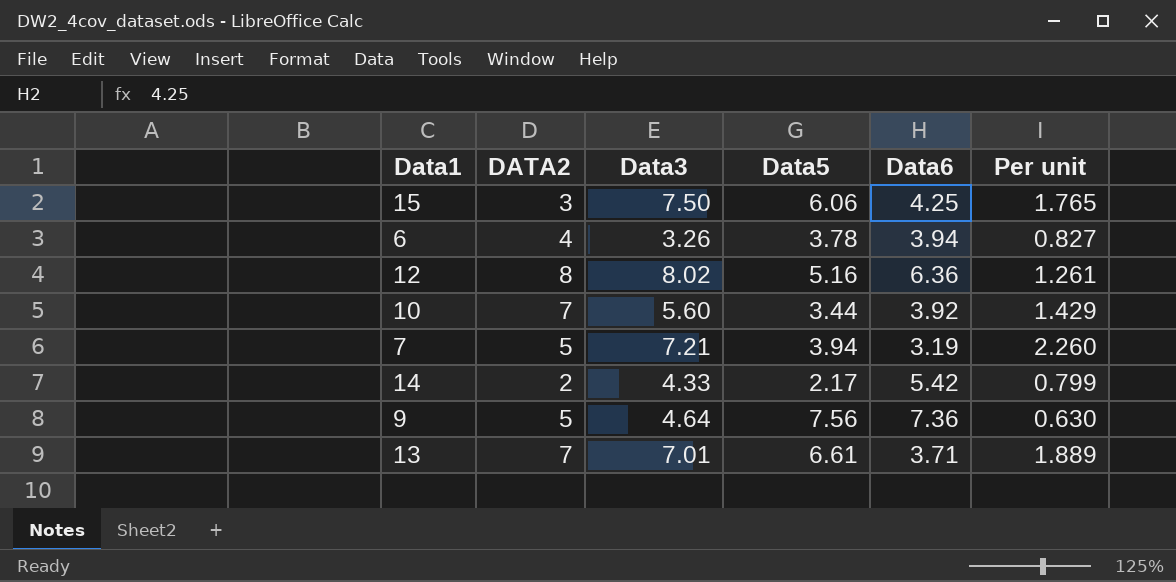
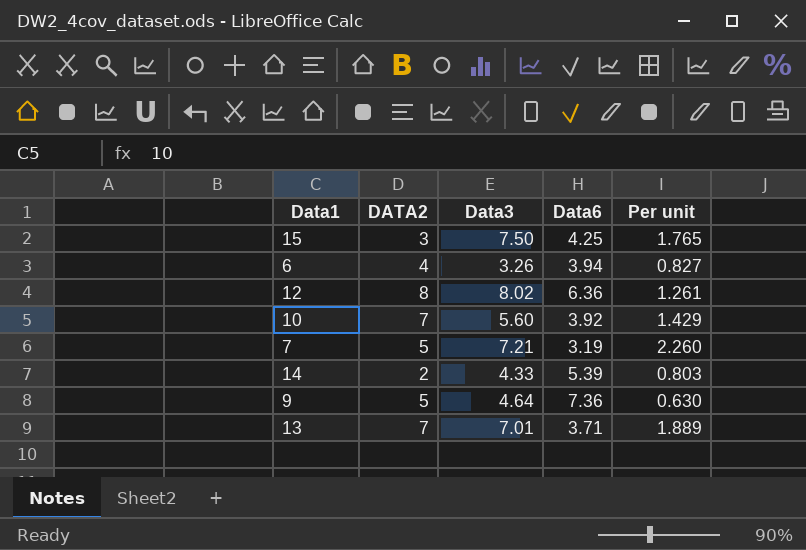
column Data5 | position: 4 -> none
14 | Data6: 5.42 -> 5.39
14 | Per unit: 0.799 -> 0.803

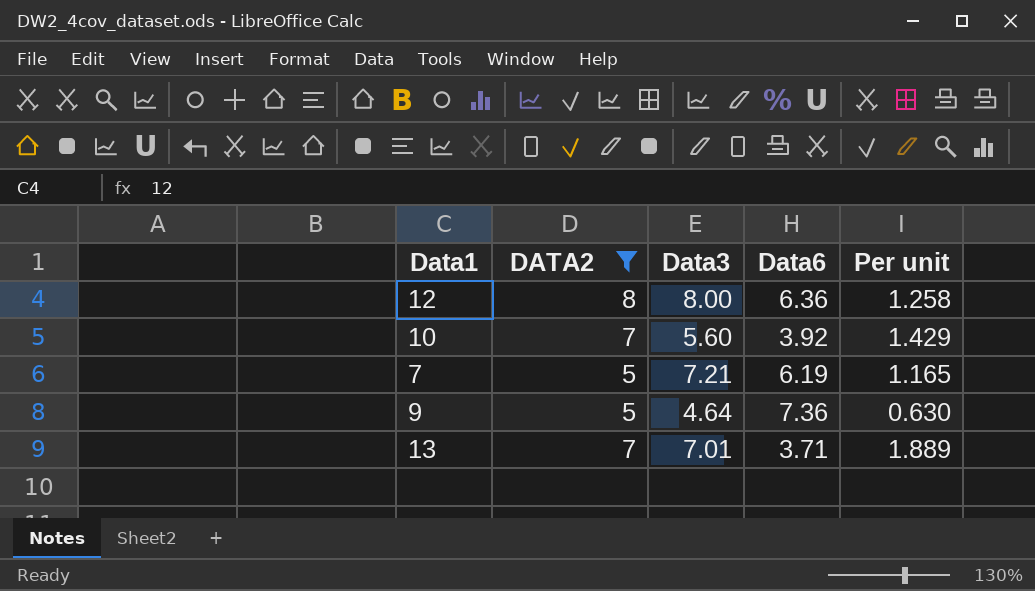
filter: none -> DATA2 >= 5
12 | Data3: 8.02 -> 8.00
12 | Per unit: 1.261 -> 1.258
7 | Data6: 3.19 -> 6.19
7 | Per unit: 2.260 -> 1.165

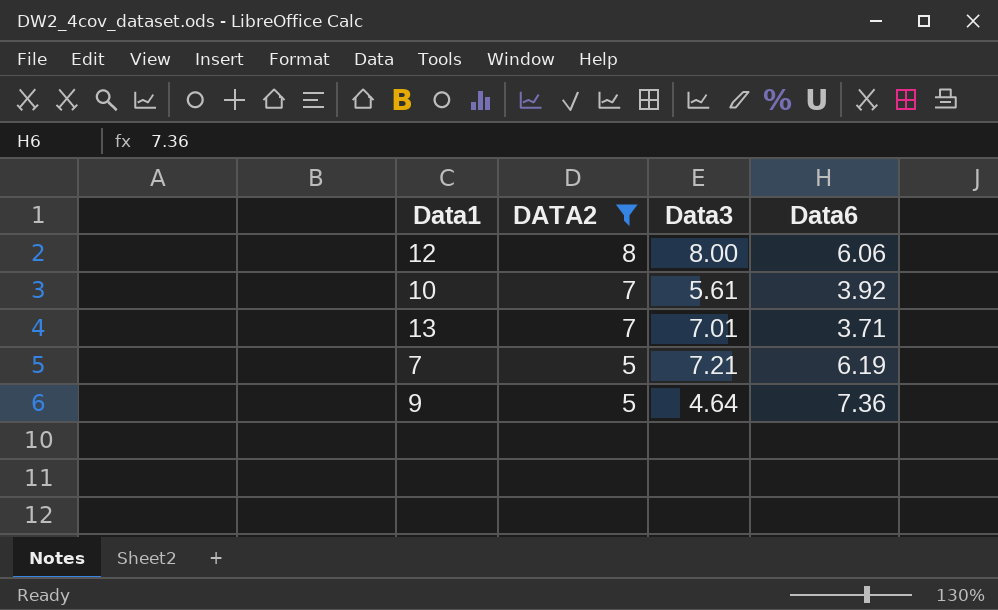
row order: none -> DATA2 descending
column Per unit | formula: [Data3] / [Data6] -> none
12 | Data6: 6.36 -> 6.06
10 | Data3: 5.60 -> 5.61

